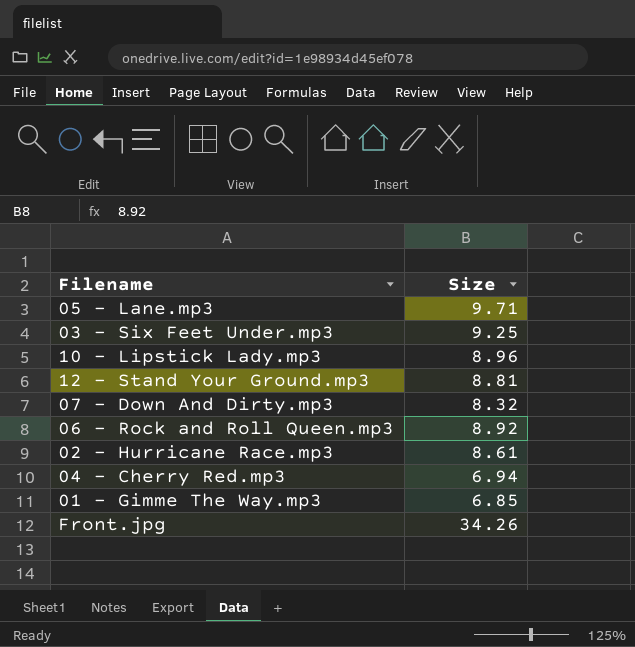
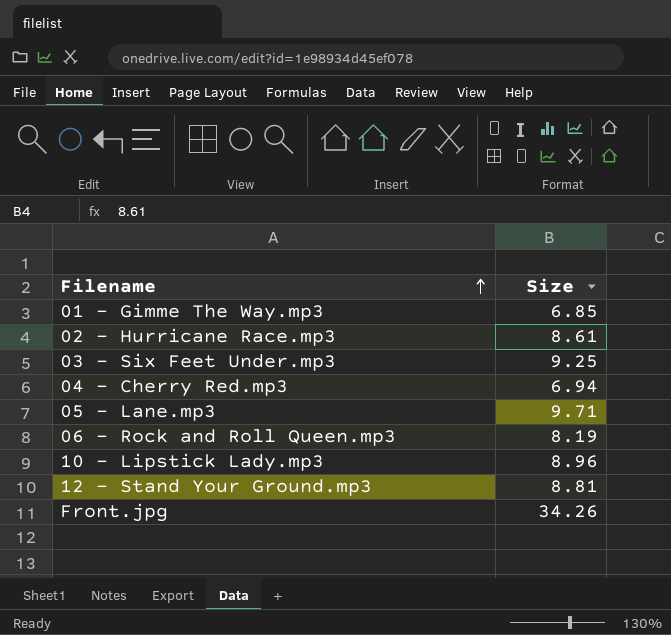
row order: none -> Filename ascending
row 07 - Down And Dirty.mp3: 8.32 -> none
06 - Rock and Roll Queen.mp3 | Size: 8.92 -> 8.19

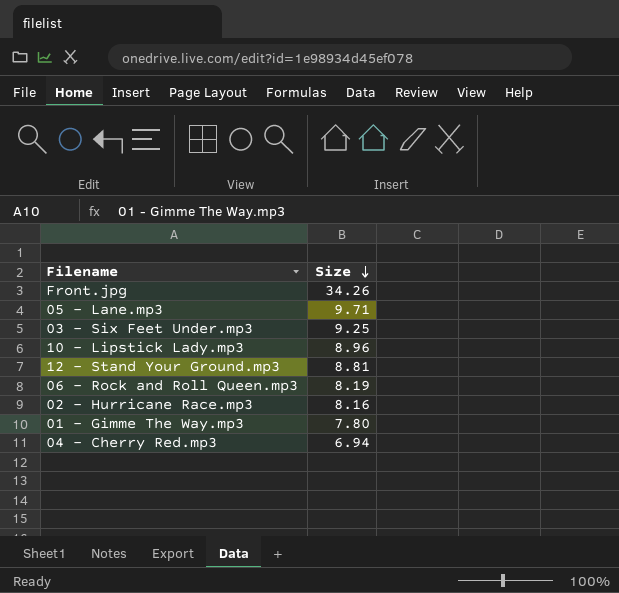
row order: Filename ascending -> Size descending
02 - Hurricane Race.mp3 | Size: 8.61 -> 8.16
01 - Gimme The Way.mp3 | Size: 6.85 -> 7.80

